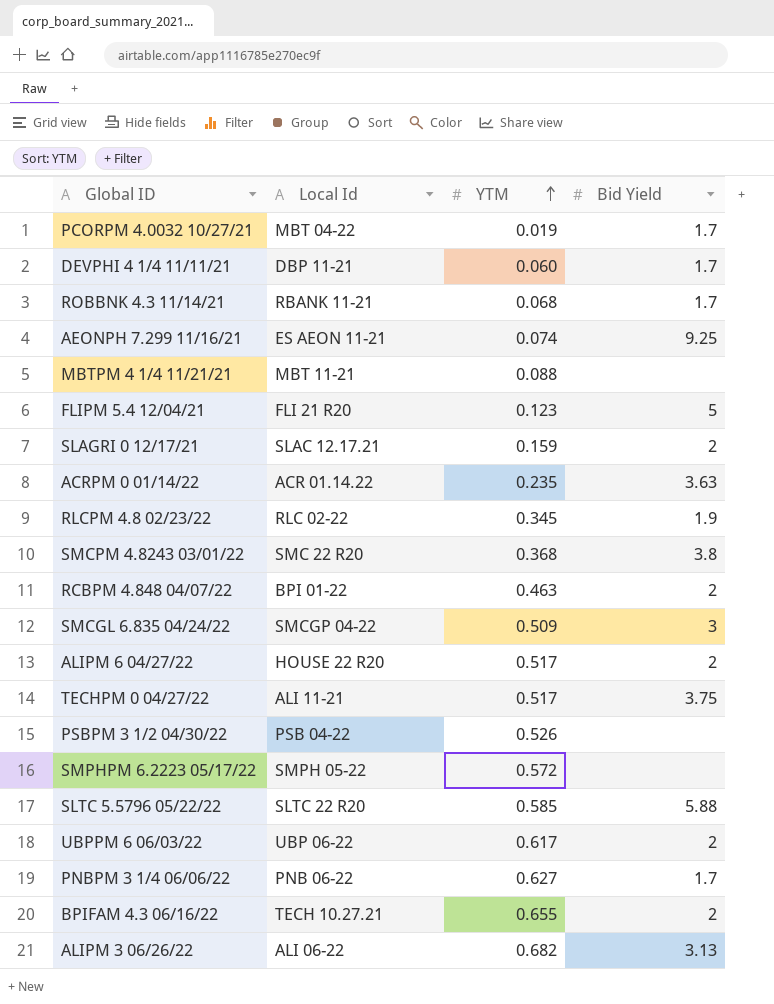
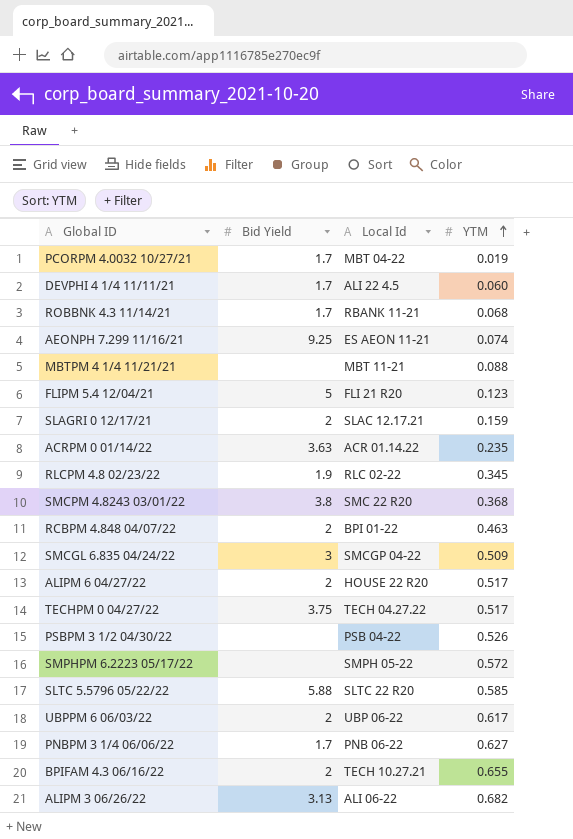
column Bid Yield | position: 4 -> 2
DEVPHI 4 1/4 11/11/21 | Local Id: DBP 11-21 -> ALI 22 4.5
TECHPM 0 04/27/22 | Local Id: ALI 11-21 -> TECH 04.27.22

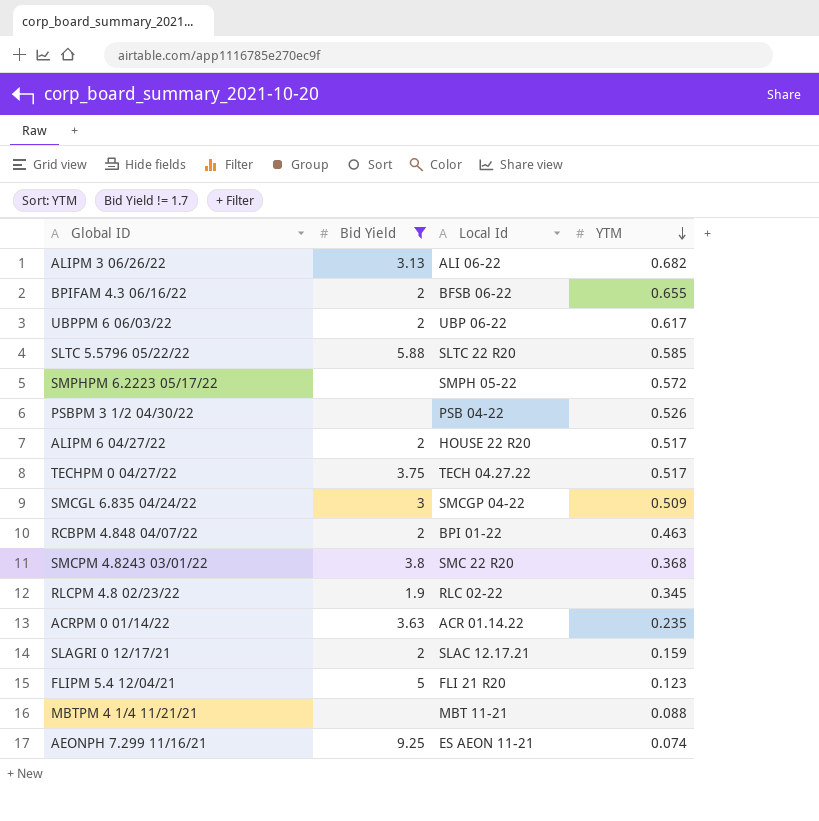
filter: none -> Bid Yield != 1.7
row order: YTM ascending -> YTM descending
BPIFAM 4.3 06/16/22 | Local Id: TECH 10.27.21 -> BFSB 06-22

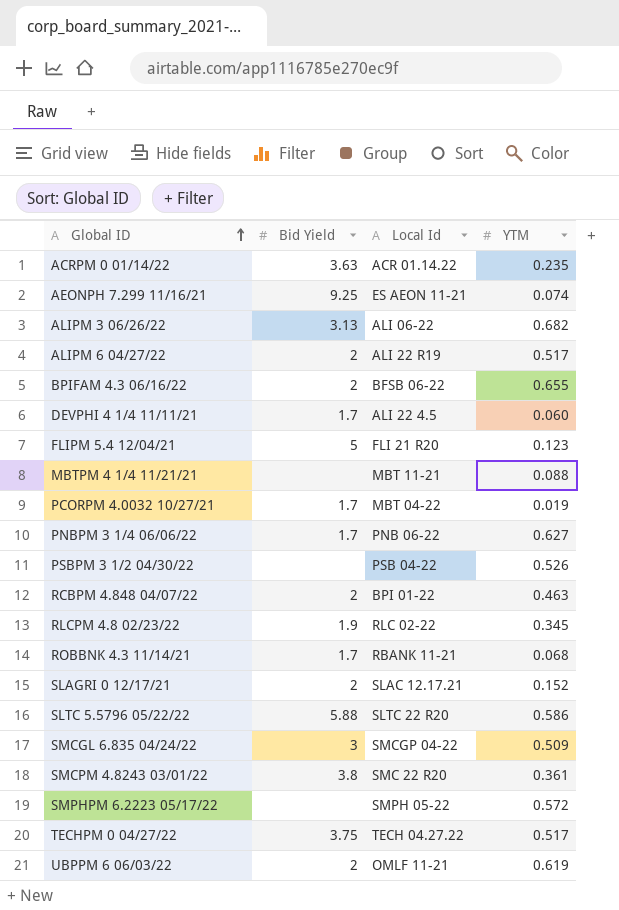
filter: Bid Yield != 1.7 -> none
row order: YTM descending -> Global ID ascending
ALIPM 6 04/27/22 | Local Id: HOUSE 22 R20 -> ALI 22 R19
SLAGRI 0 12/17/21 | YTM: 0.159 -> 0.152
SLTC 5.5796 05/22/22 | YTM: 0.585 -> 0.586
SMCPM 4.8243 03/01/22 | YTM: 0.368 -> 0.361
UBPPM 6 06/03/22 | Local Id: UBP 06-22 -> OMLF 11-21
UBPPM 6 06/03/22 | YTM: 0.617 -> 0.619

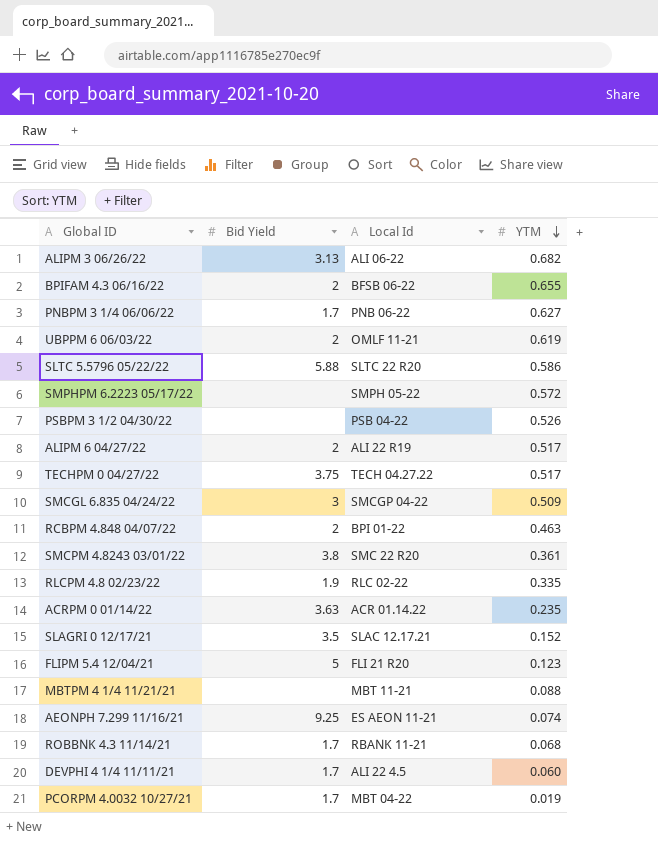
row order: Global ID ascending -> YTM descending
RLCPM 4.8 02/23/22 | YTM: 0.345 -> 0.335
SLAGRI 0 12/17/21 | Bid Yield: 2 -> 3.5

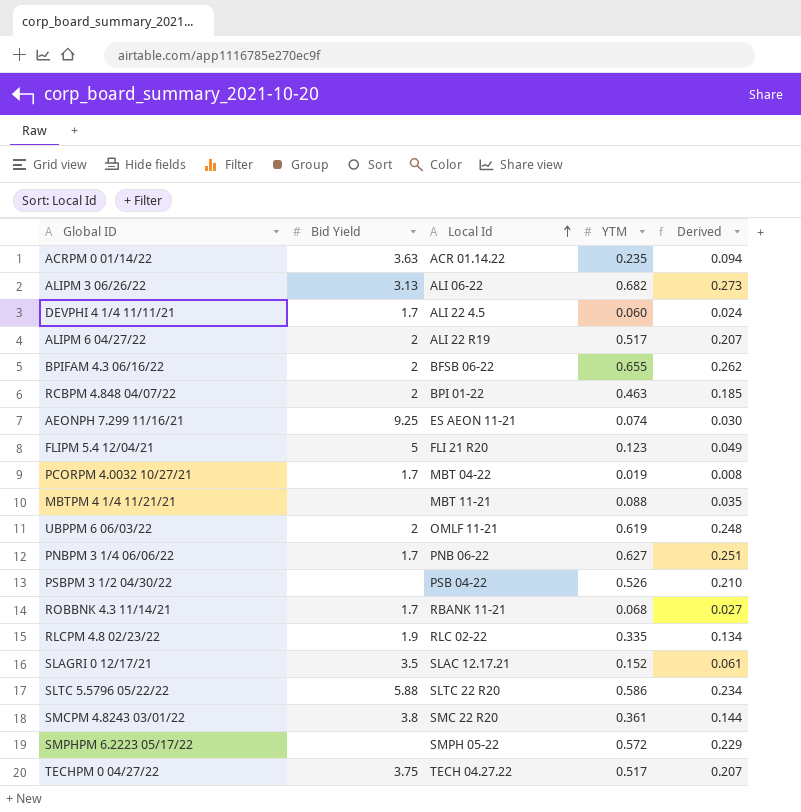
row order: YTM descending -> Local Id ascending
column Derived | formula: none -> [YTM] * 0.4
row SMCGL 6.835 04/24/22: 3 | SMCGP 04-22 | 0.509 -> none

